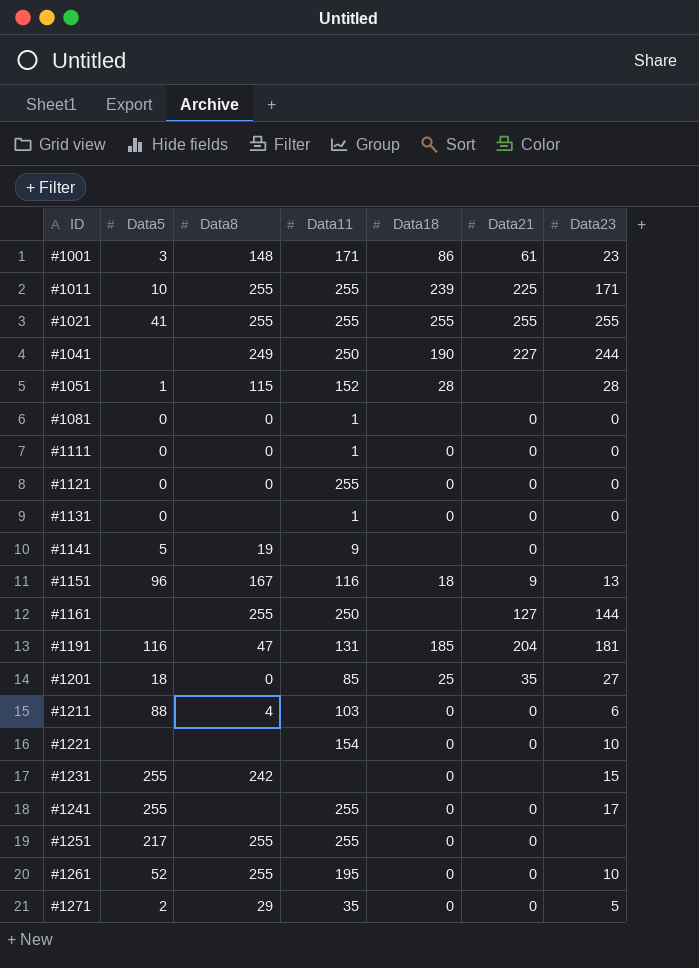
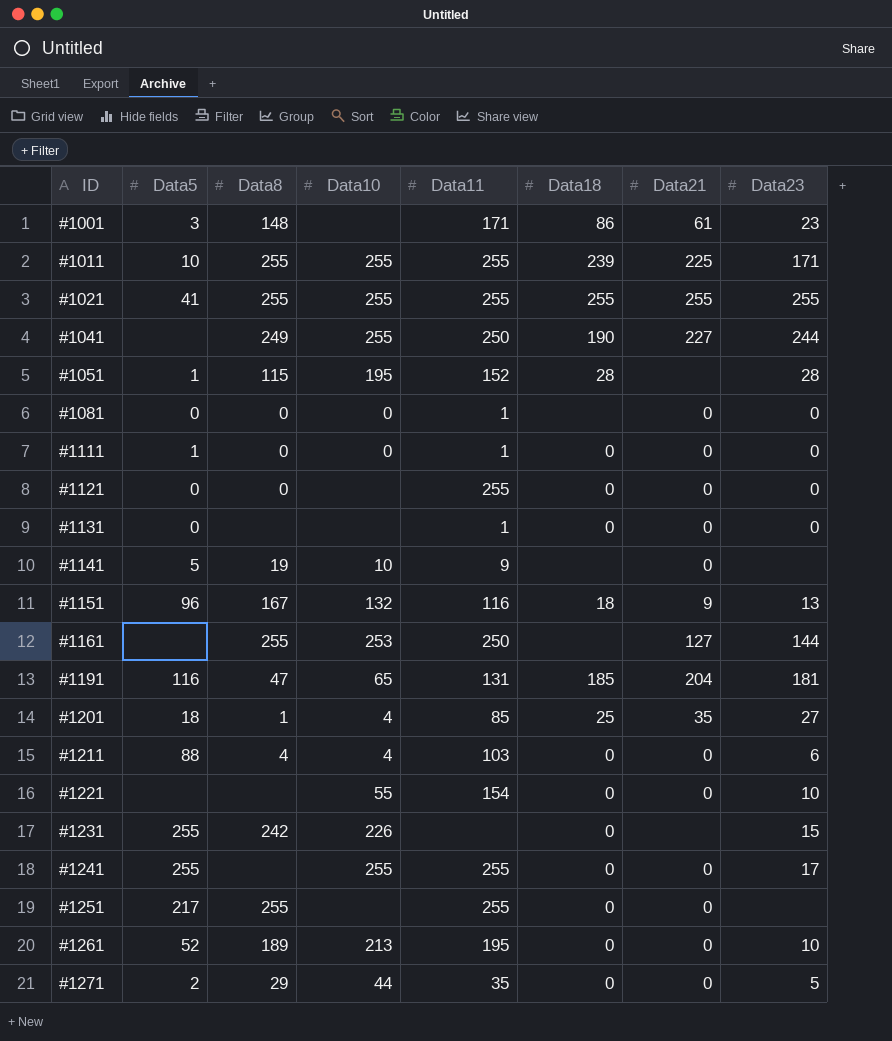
column Data10 | position: none -> 4
#1111 | Data5: 0 -> 1
#1201 | Data8: 0 -> 1
#1261 | Data8: 255 -> 189

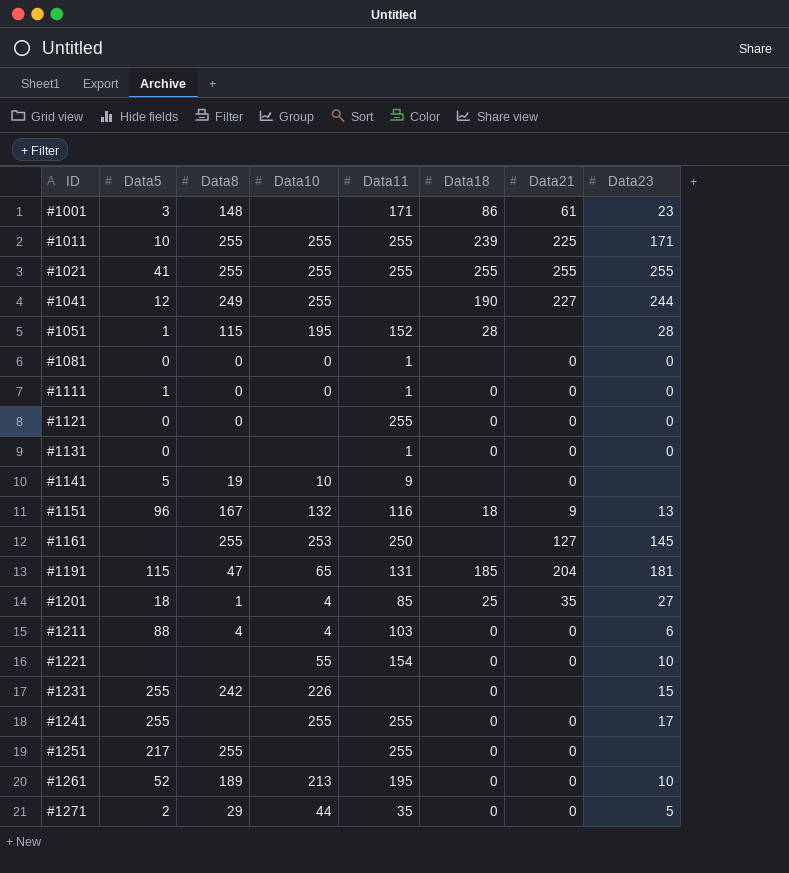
#1041 | Data5: none -> 12
#1041 | Data11: 250 -> none
#1161 | Data23: 144 -> 145
#1191 | Data5: 116 -> 115

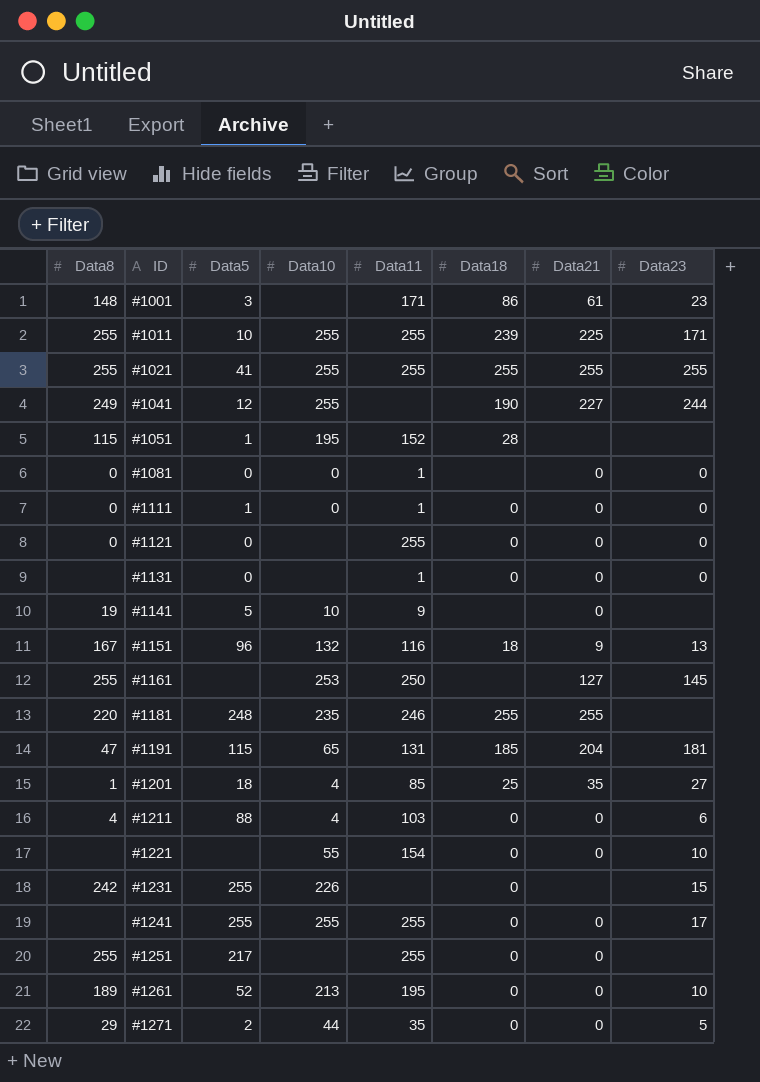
column Data8 | position: 3 -> 1
#1051 | Data23: 28 -> none
row #1181: none -> 220 | 248 | 235 | 246 | 255 | 255 | none

